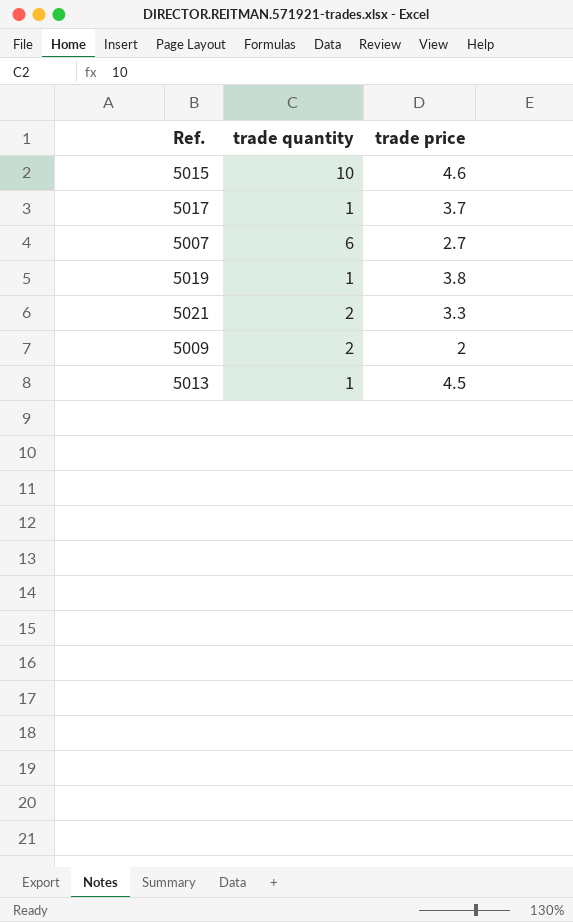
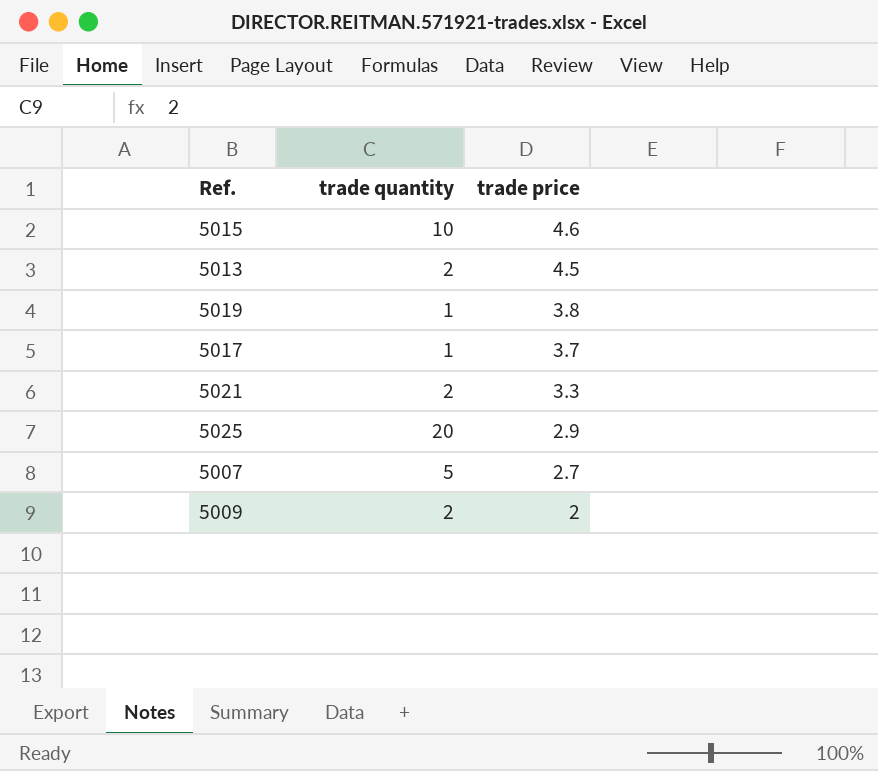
row order: none -> trade price descending
5013 | trade quantity: 1 -> 2
row 5025: none -> 20 | 2.9
5007 | trade quantity: 6 -> 5

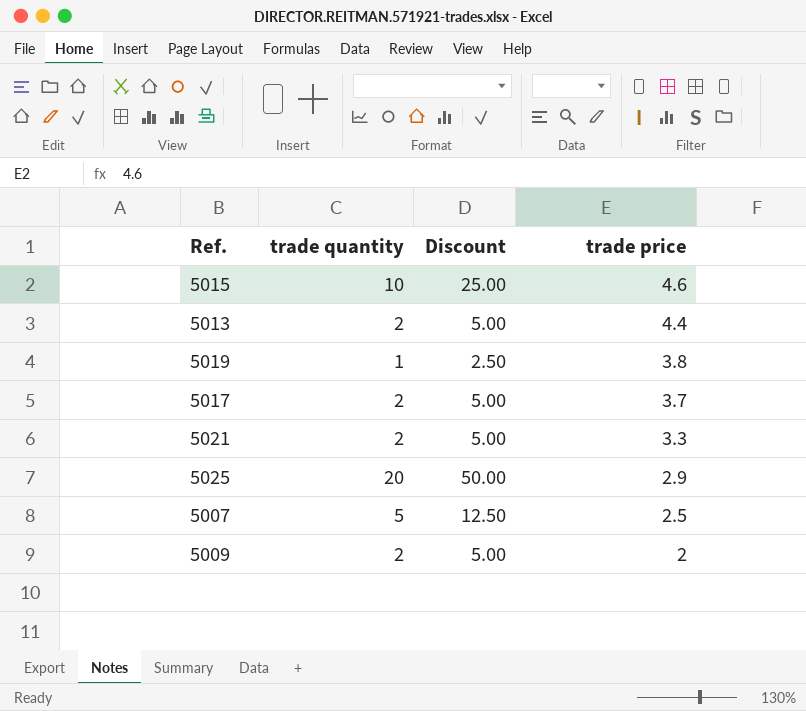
column Discount | formula: none -> [trade quantity] * 2.5
5013 | trade price: 4.5 -> 4.4
5017 | trade quantity: 1 -> 2
5007 | trade price: 2.7 -> 2.5

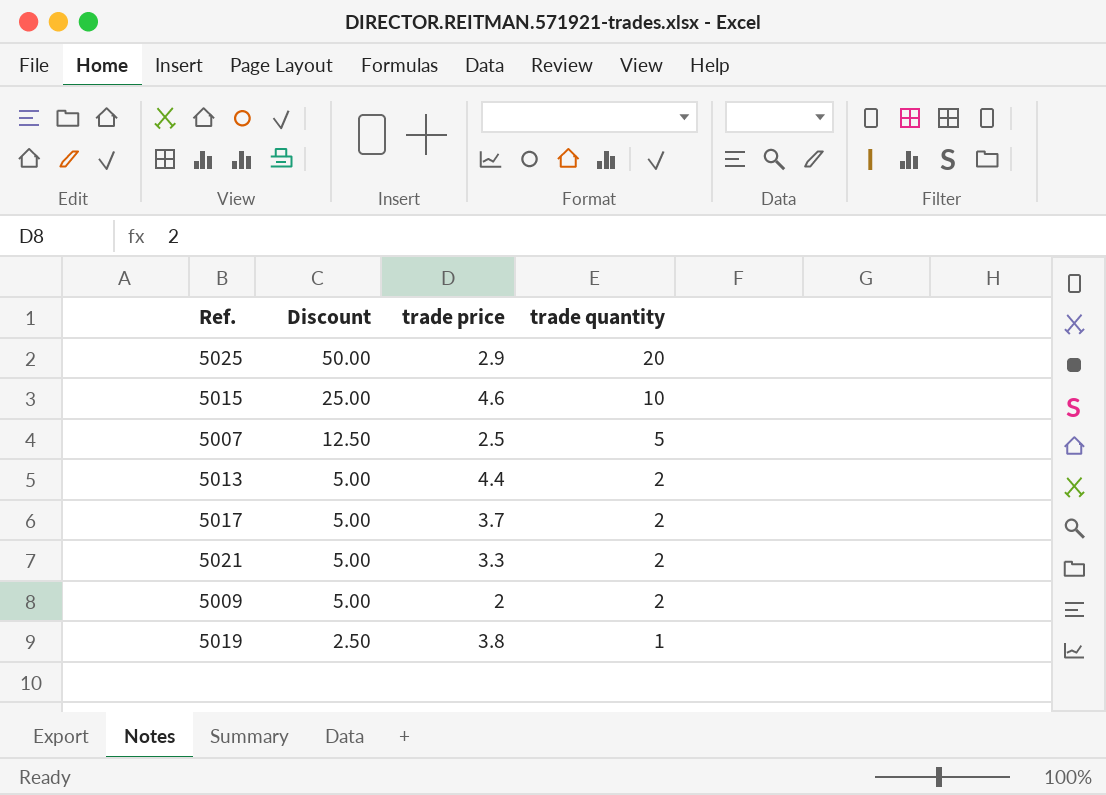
row order: trade price descending -> Discount descending
column trade quantity | position: 2 -> 4

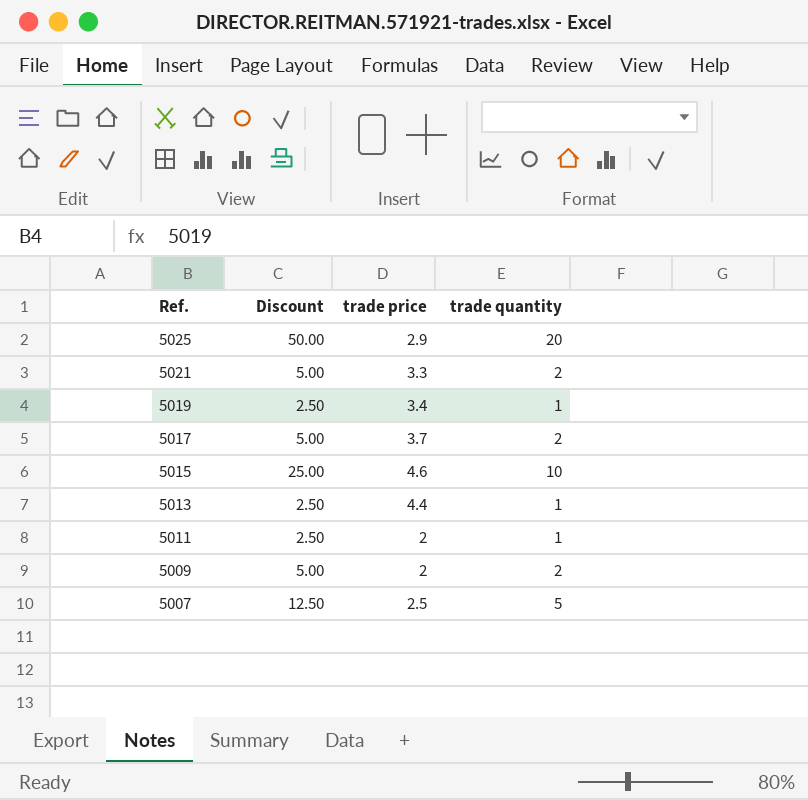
row order: Discount descending -> Ref. descending
5019 | trade price: 3.8 -> 3.4
5013 | Discount: 5.00 -> 2.50
5013 | trade quantity: 2 -> 1
row 5011: none -> 2.50 | 2 | 1

